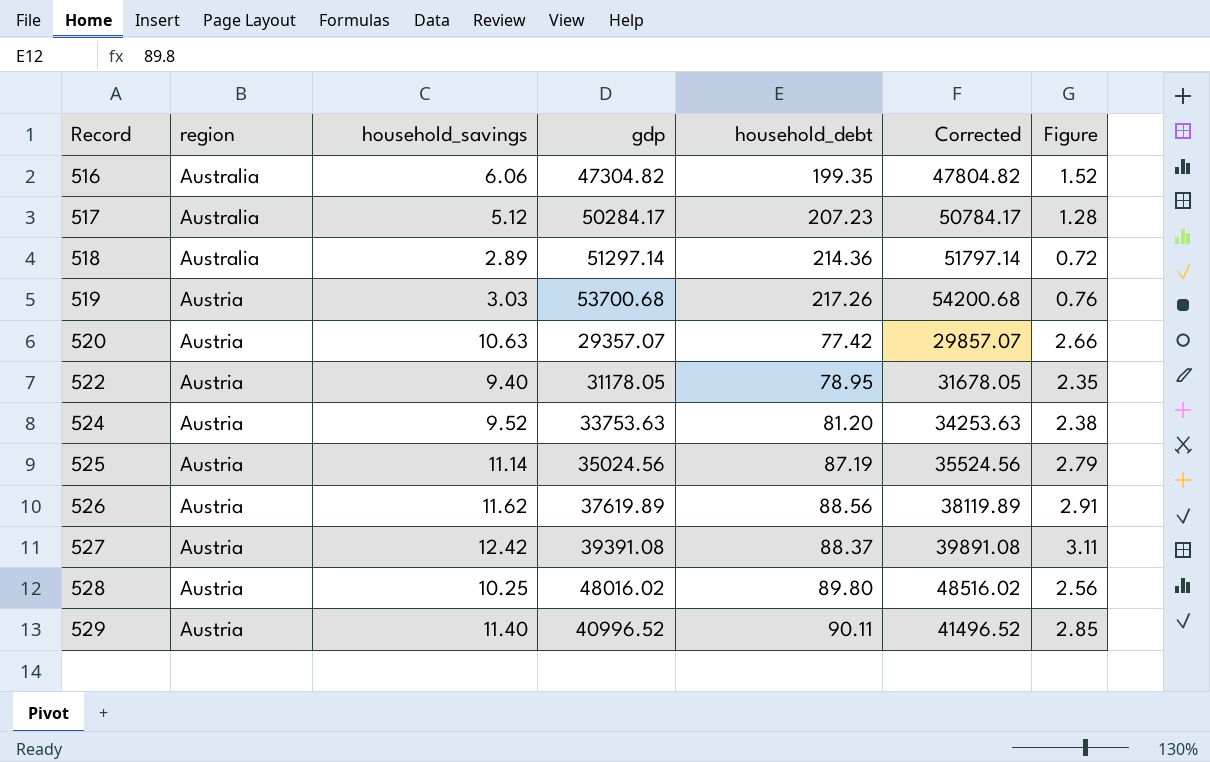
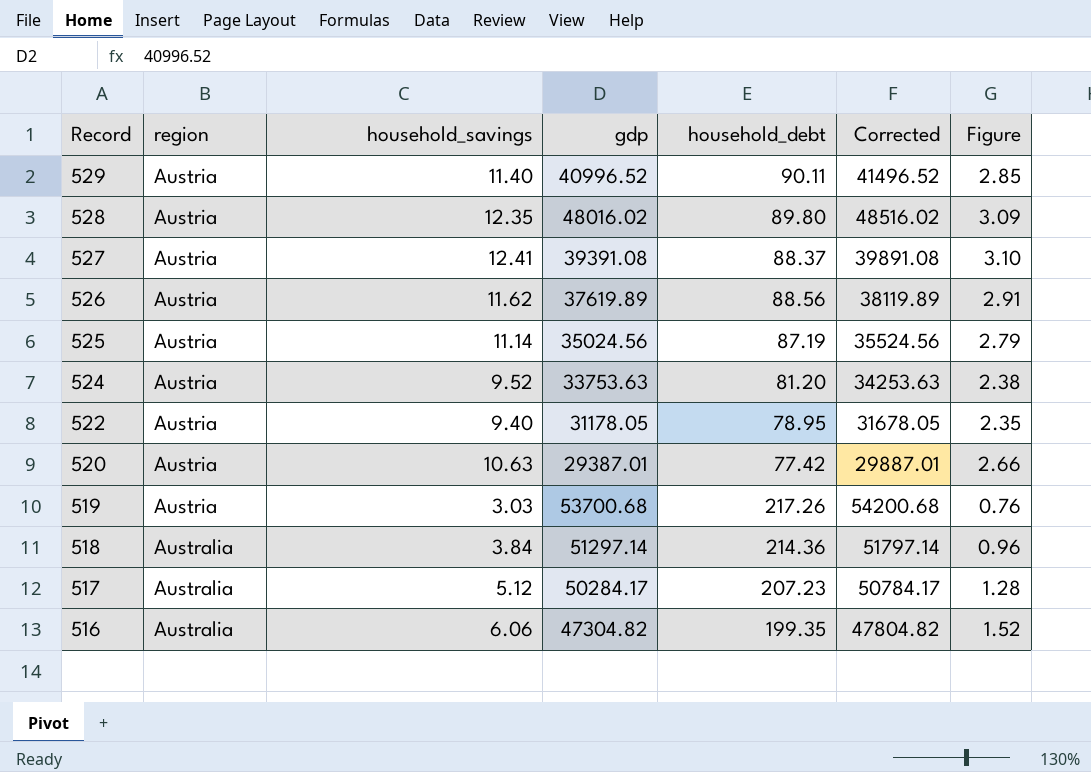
row order: Record ascending -> Record descending
528 | household_savings: 10.25 -> 12.35
528 | Figure: 2.56 -> 3.09
527 | household_savings: 12.42 -> 12.41
527 | Figure: 3.11 -> 3.10
520 | gdp: 29357.07 -> 29387.01
520 | Corrected: 29857.07 -> 29887.01
518 | household_savings: 2.89 -> 3.84
518 | Figure: 0.72 -> 0.96

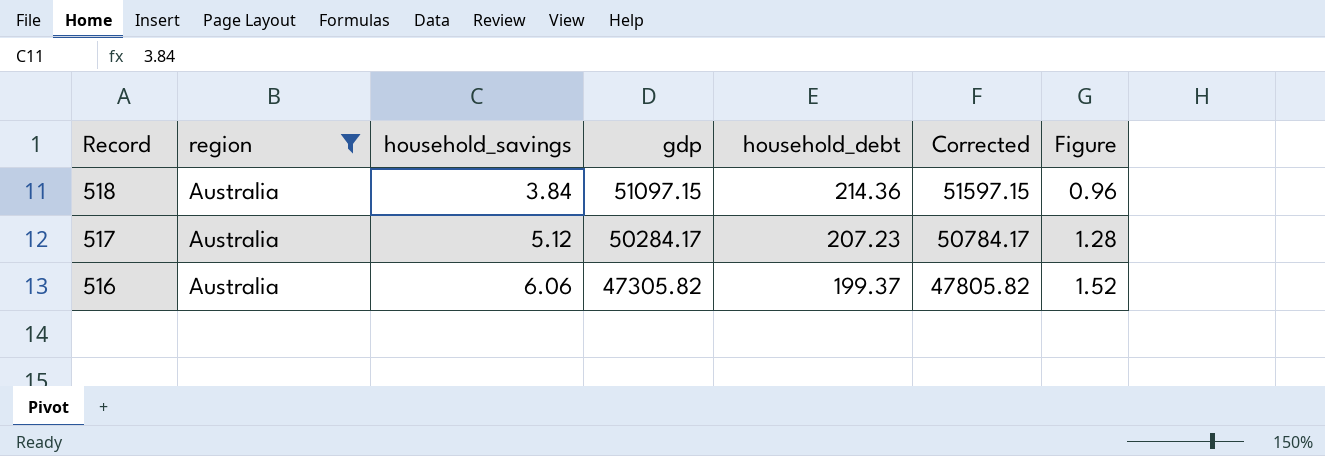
filter: none -> region = Australia
518 | gdp: 51297.14 -> 51097.15
518 | Corrected: 51797.14 -> 51597.15
516 | gdp: 47304.82 -> 47305.82
516 | household_debt: 199.35 -> 199.37
516 | Corrected: 47804.82 -> 47805.82

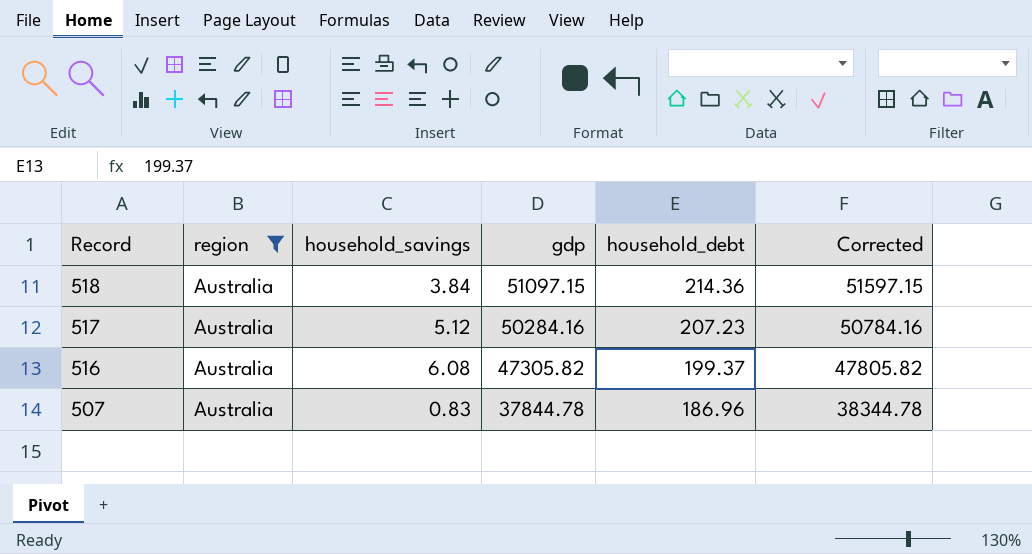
column Figure | formula: [household_savings] * 0.25 -> none
517 | gdp: 50284.17 -> 50284.16
517 | Corrected: 50784.17 -> 50784.16
516 | household_savings: 6.06 -> 6.08
row 507: none -> Australia | 0.83 | 37844.78 | 186.96 | 38344.78

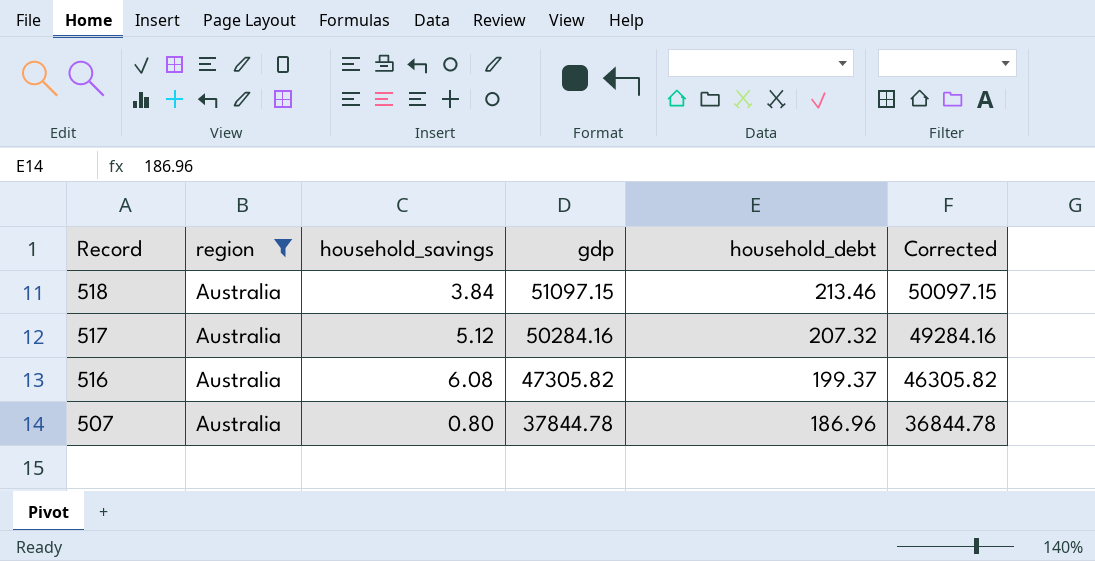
column Corrected | formula: [gdp] + 500 -> [gdp] - 1000
518 | household_debt: 214.36 -> 213.46
517 | household_debt: 207.23 -> 207.32
507 | household_savings: 0.83 -> 0.80

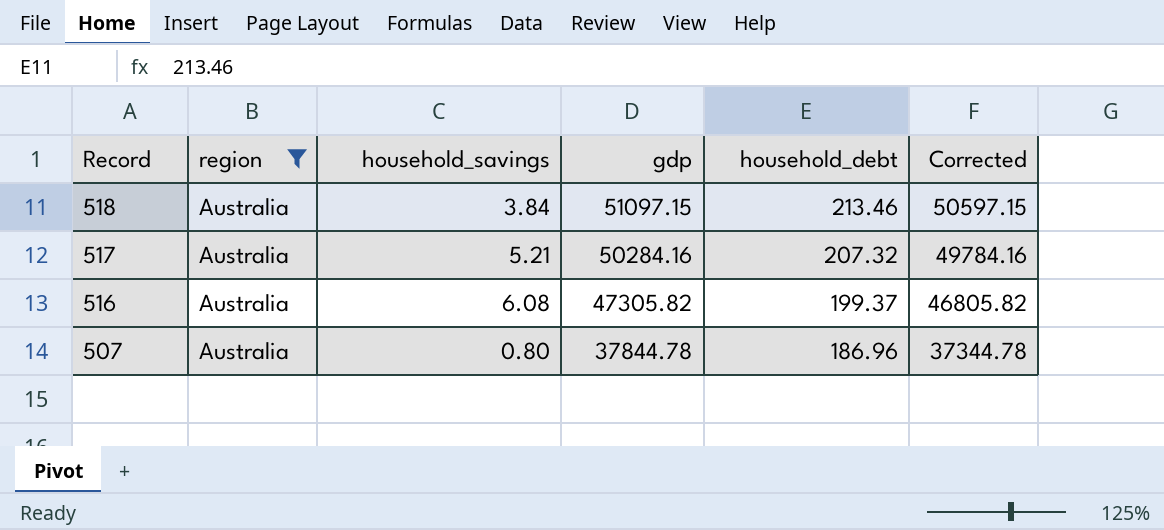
column Corrected | formula: [gdp] - 1000 -> [gdp] - 500
517 | household_savings: 5.12 -> 5.21

